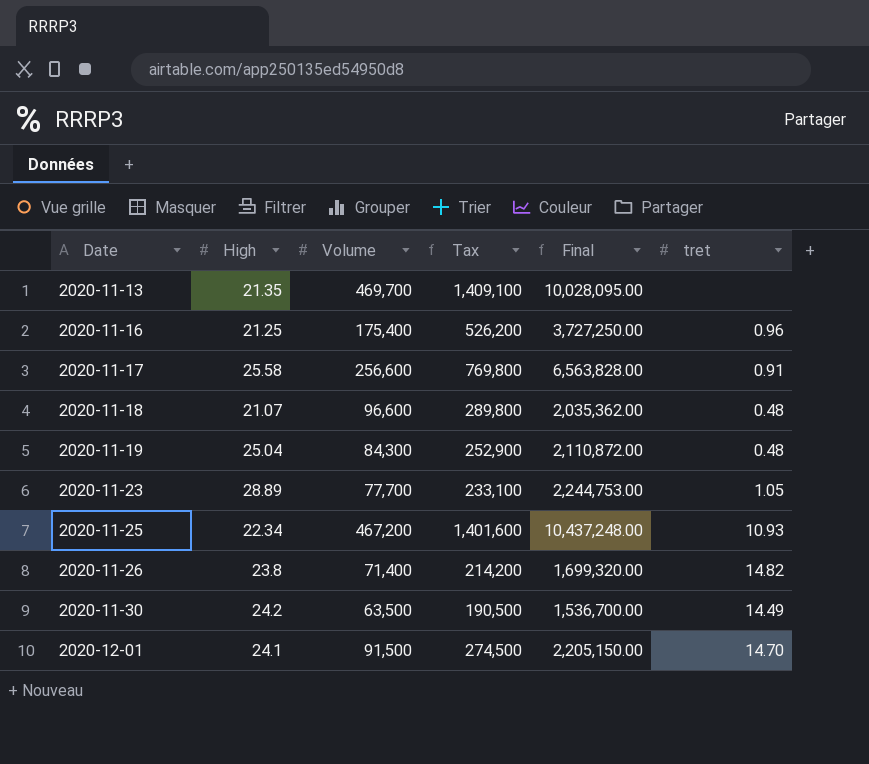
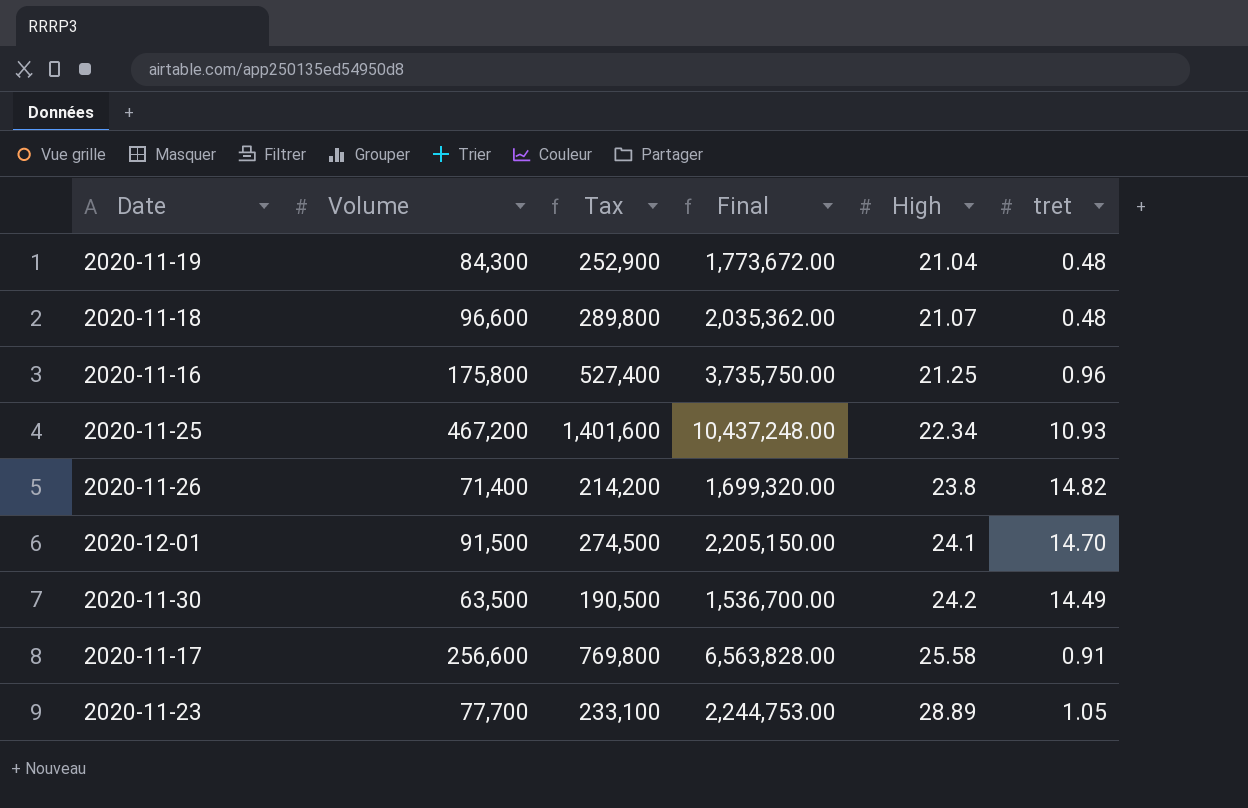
row order: Date ascending -> High ascending
column High | position: 2 -> 5
row 2020-11-13: 21.35 | 469,700 | 1,409,100 | 10,028,095.00 | none -> none
2020-11-19 | Final: 2,110,872.00 -> 1,773,672.00
2020-11-19 | High: 25.04 -> 21.04
2020-11-16 | Volume: 175,400 -> 175,800
2020-11-16 | Tax: 526,200 -> 527,400
2020-11-16 | Final: 3,727,250.00 -> 3,735,750.00

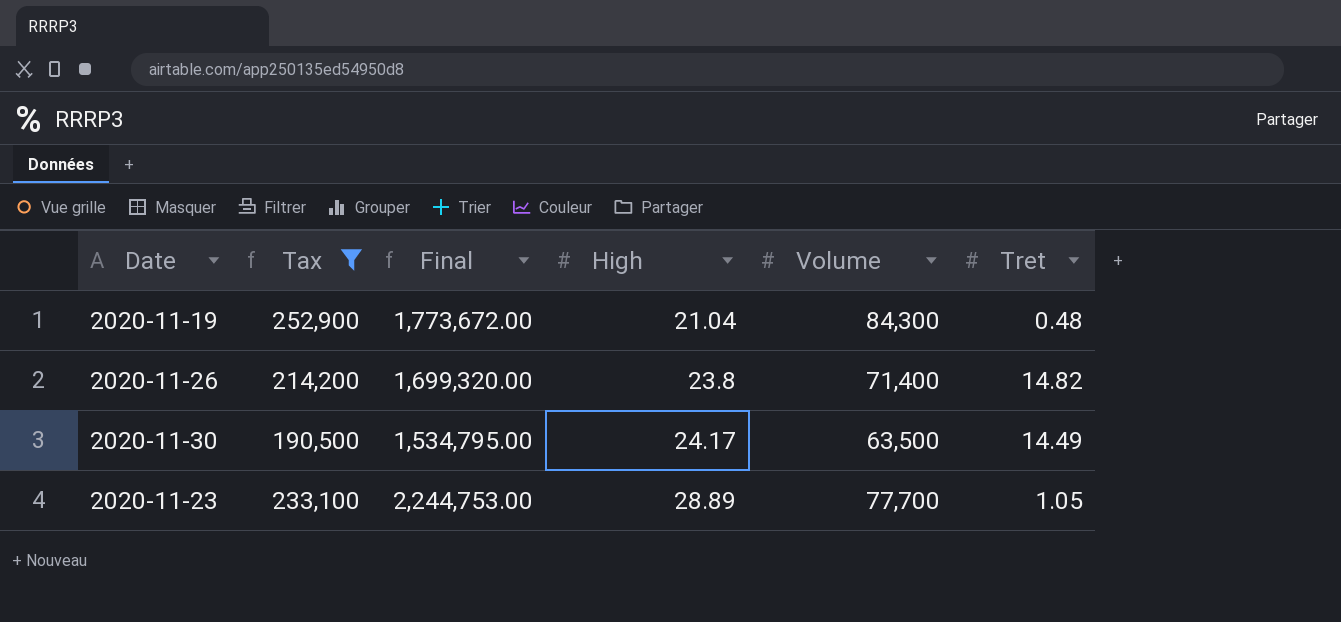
filter: none -> Tax <= 252,900
column Volume | position: 2 -> 5
column name: tret -> Tret
2020-11-30 | Final: 1,536,700.00 -> 1,534,795.00
2020-11-30 | High: 24.2 -> 24.17

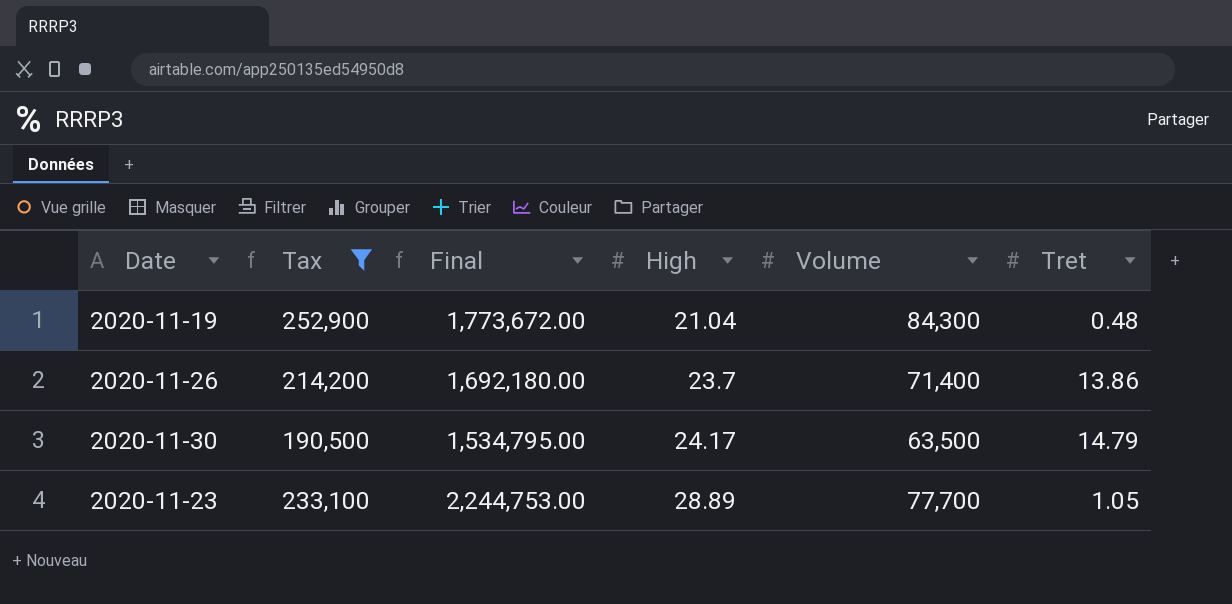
2020-11-26 | Final: 1,699,320.00 -> 1,692,180.00
2020-11-26 | High: 23.8 -> 23.7
2020-11-26 | Tret: 14.82 -> 13.86
2020-11-30 | Tret: 14.49 -> 14.79

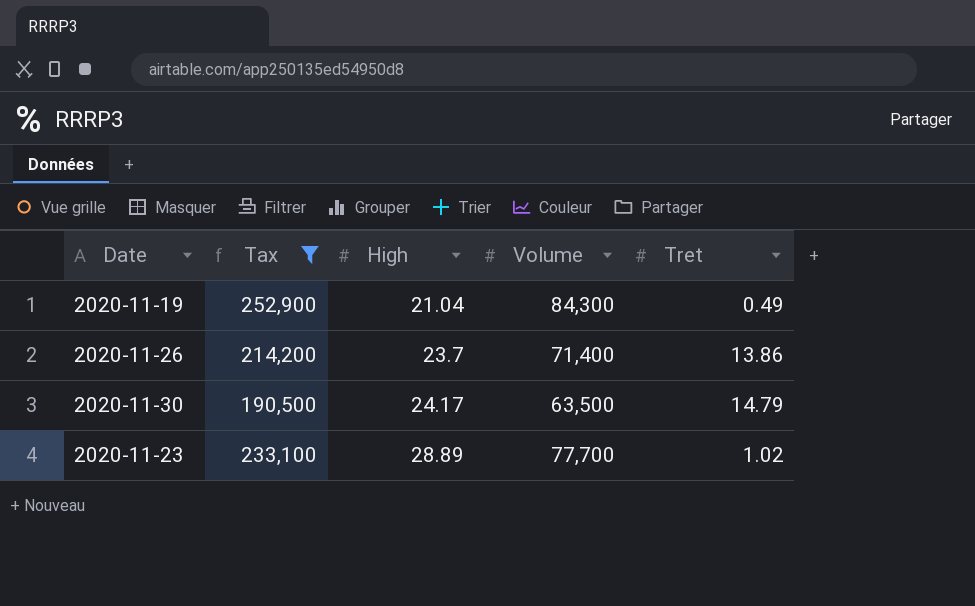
column Final | formula: [High] * [Volume] -> none
2020-11-19 | Tret: 0.48 -> 0.49
2020-11-23 | Tret: 1.05 -> 1.02

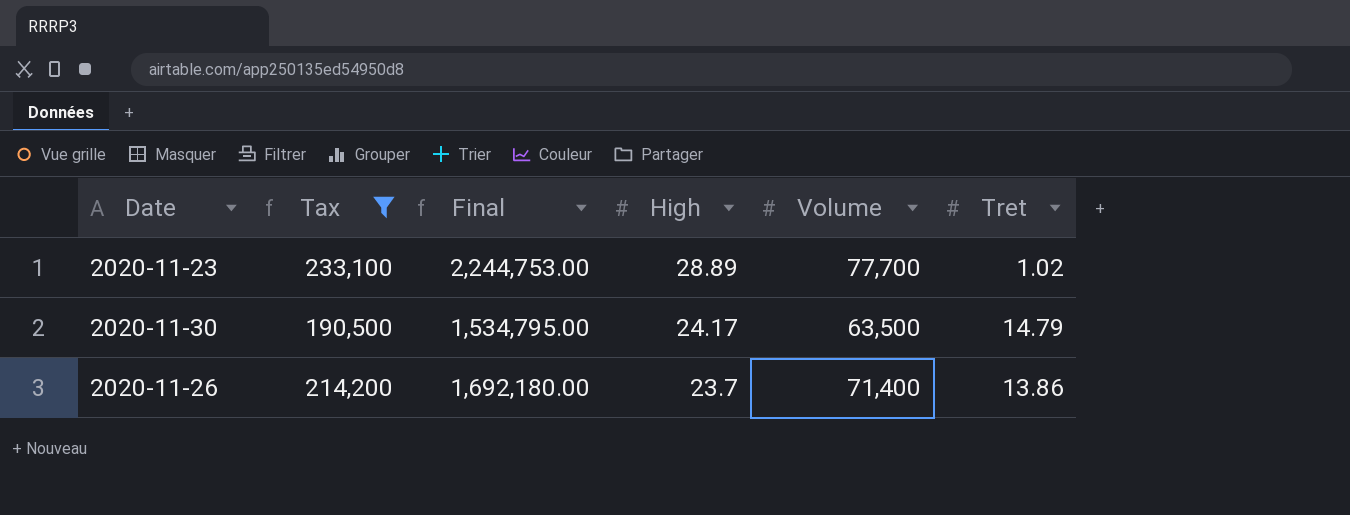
row order: High ascending -> High descending
column Final | formula: none -> [High] * [Volume]
row 2020-11-19: 252,900 | 21.04 | 84,300 | 0.49 -> none

